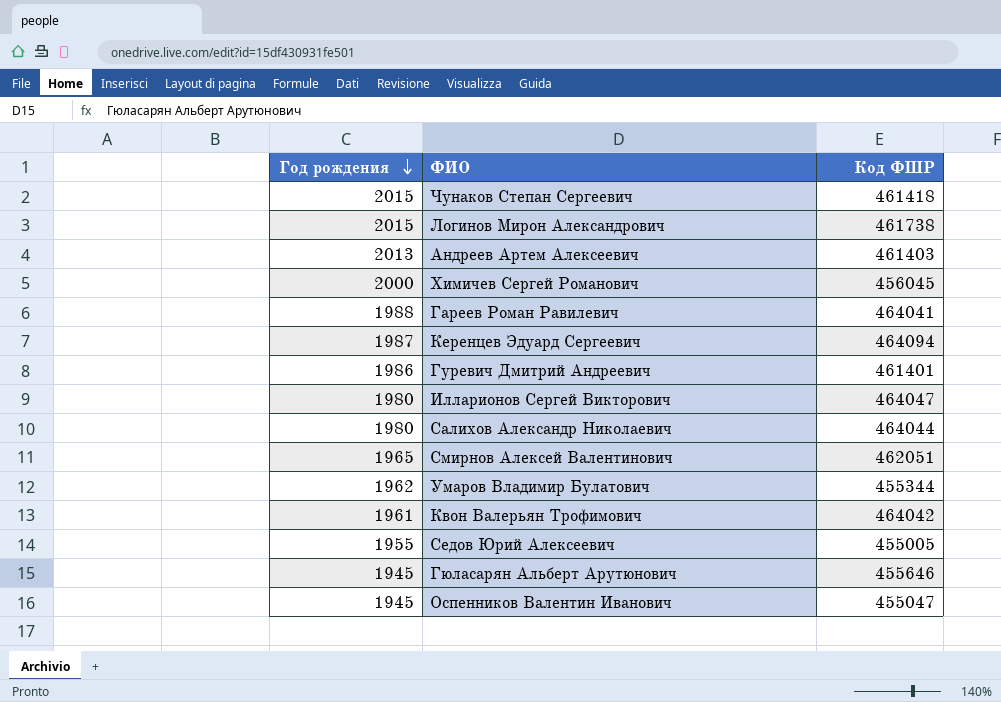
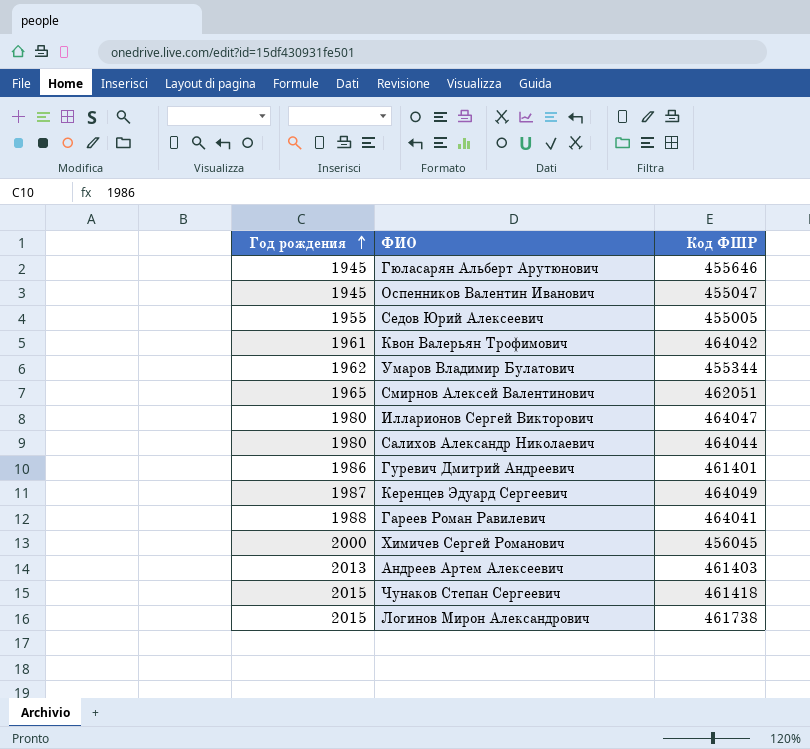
row order: Год рождения descending -> Год рождения ascending
Керенцев Эдуард Сергеевич | Код ФШР: 464094 -> 464049

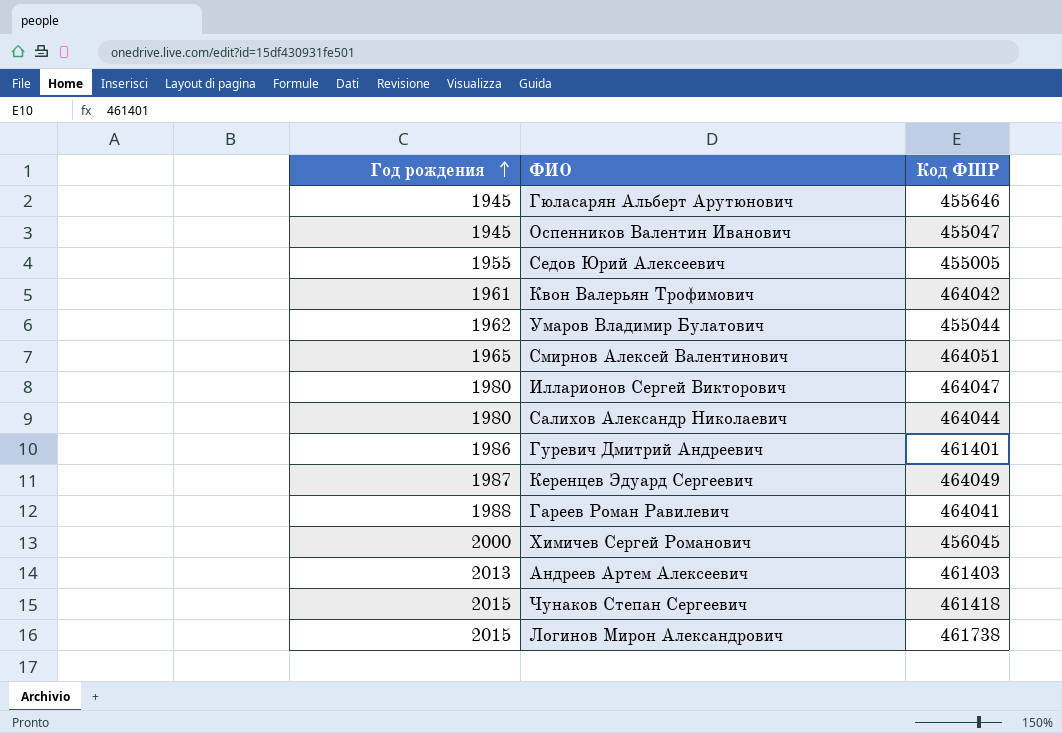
Умаров Владимир Булатович | Код ФШР: 455344 -> 455044
Смирнов Алексей Валентинович | Код ФШР: 462051 -> 464051

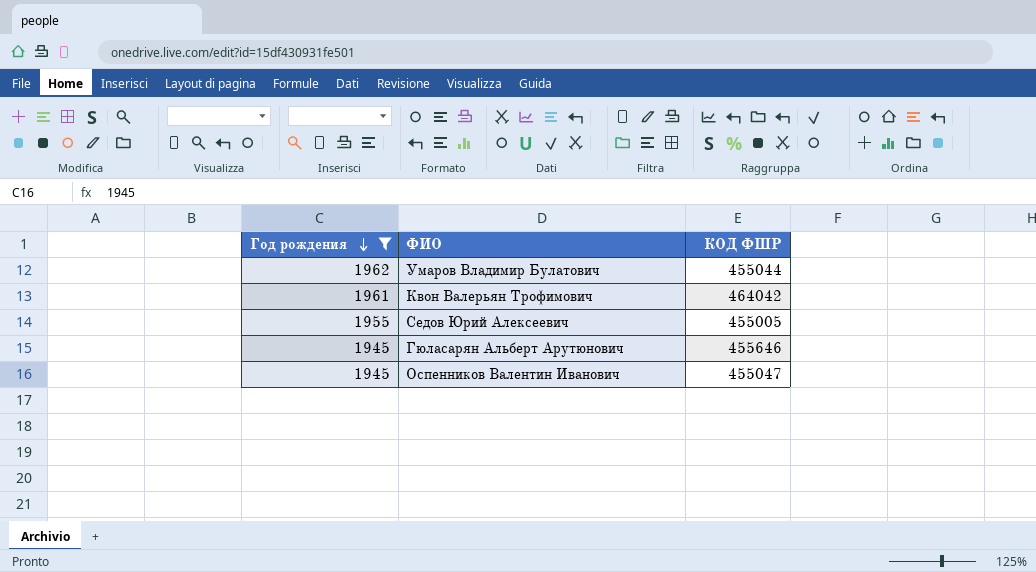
filter: none -> Год рождения <= 1962
row order: Год рождения ascending -> Год рождения descending
column name: Код ФШР -> КОД ФШР

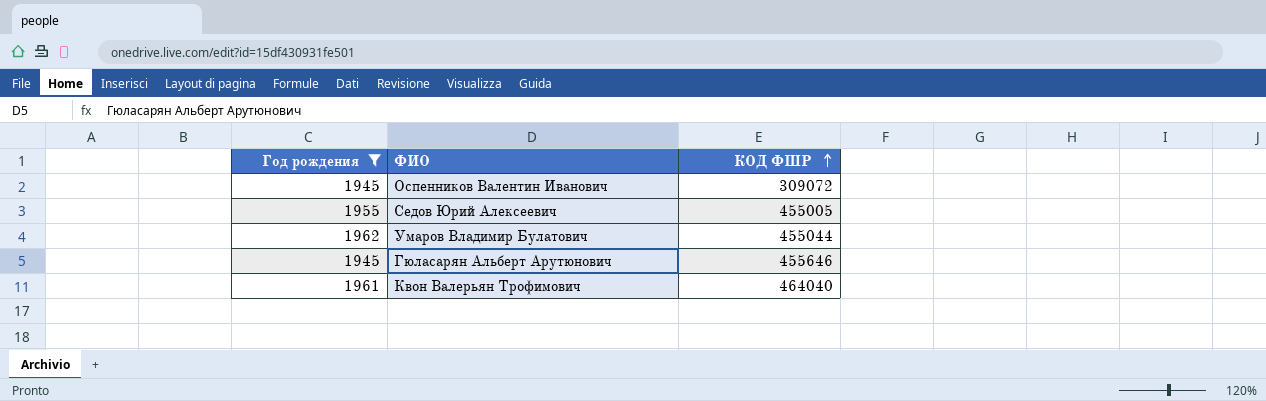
row order: Год рождения descending -> КОД ФШР ascending
Оспенников Валентин Иванович | КОД ФШР: 455047 -> 309072
Квон Валерьян Трофимович | КОД ФШР: 464042 -> 464040

